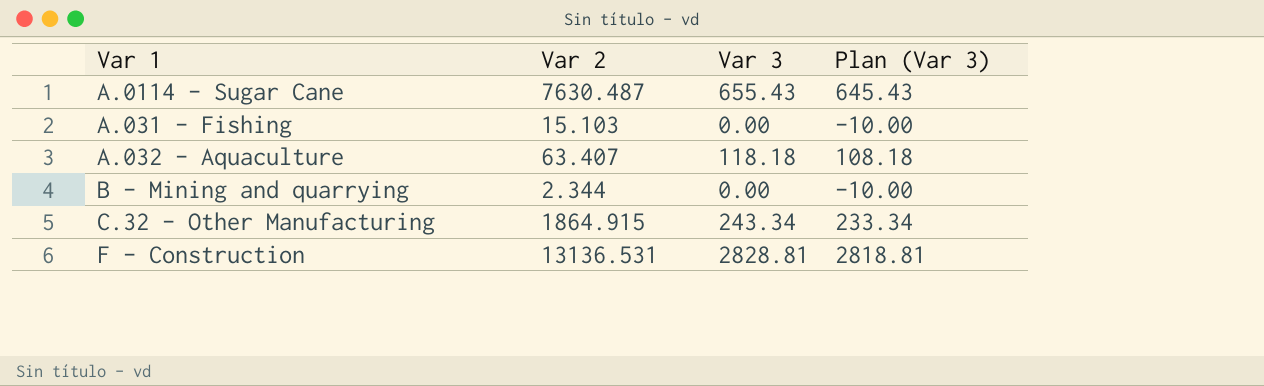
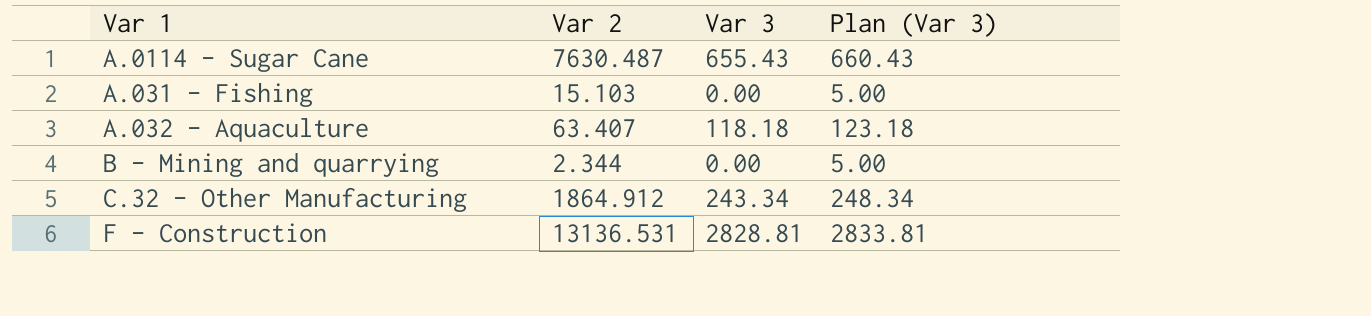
column Plan (Var 3) | formula: [Var 3] - 10 -> [Var 3] + 5
C.32 - Other Manufacturing | Var 2: 1864.915 -> 1864.912

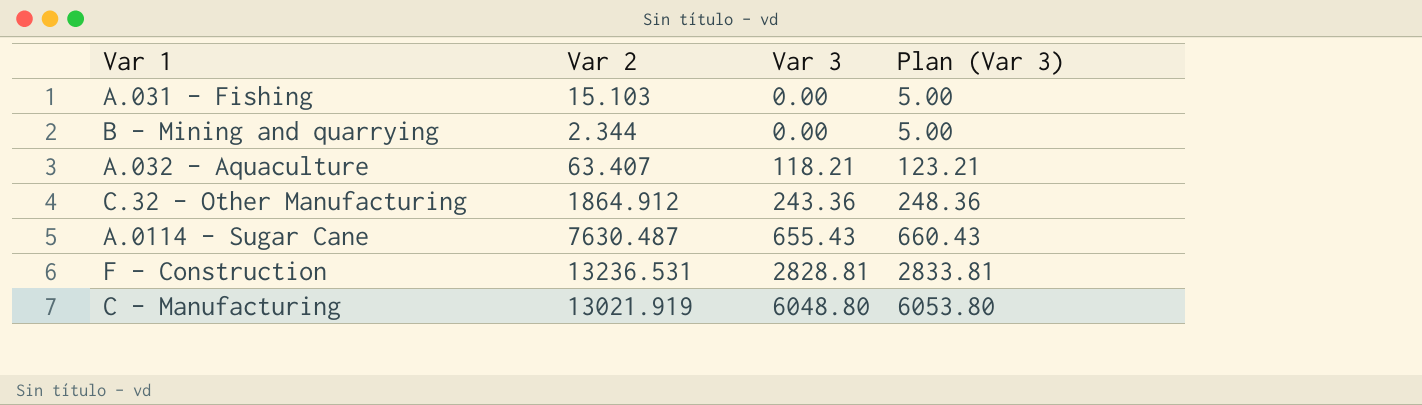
row order: none -> Var 3 ascending
A.032 - Aquaculture | Var 3: 118.18 -> 118.21
A.032 - Aquaculture | Plan (Var 3): 123.18 -> 123.21
C.32 - Other Manufacturing | Var 3: 243.34 -> 243.36
C.32 - Other Manufacturing | Plan (Var 3): 248.34 -> 248.36
F - Construction | Var 2: 13136.531 -> 13236.531
row C - Manufacturing: none -> 13021.919 | 6048.80 | 6053.80

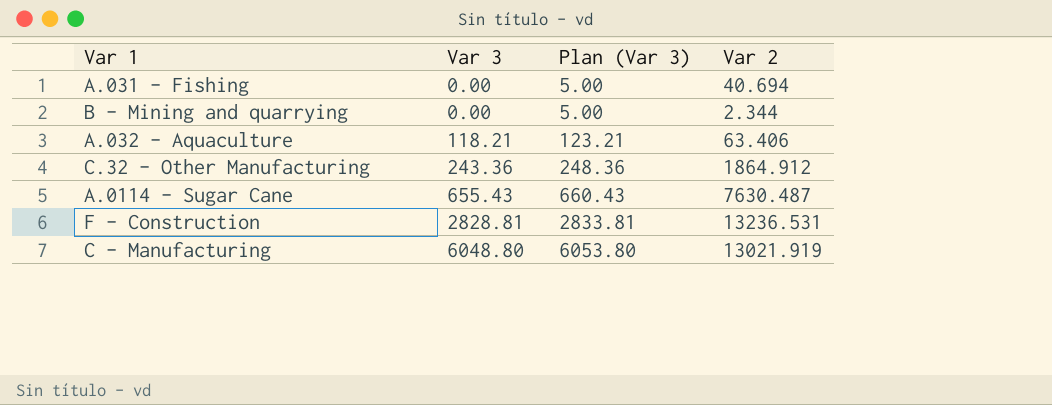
column Var 2 | position: 2 -> 4
A.031 - Fishing | Var 2: 15.103 -> 40.694
A.032 - Aquaculture | Var 2: 63.407 -> 63.406

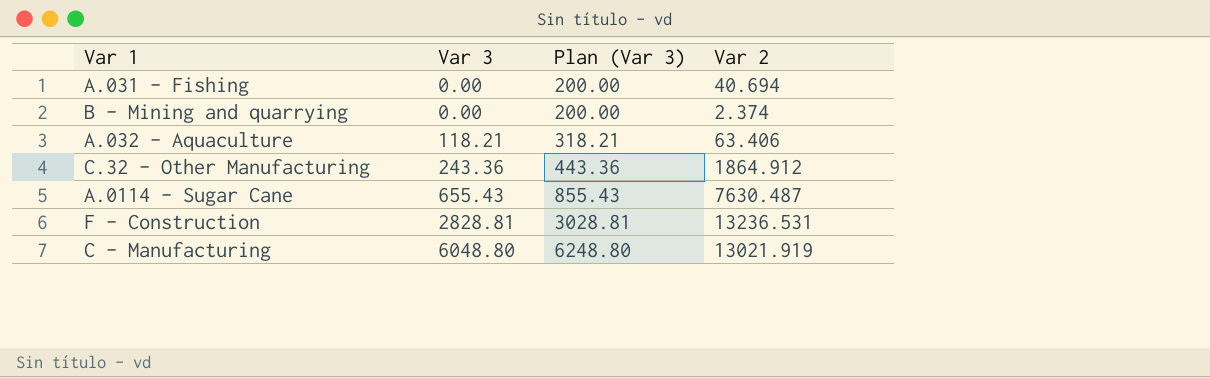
column Plan (Var 3) | formula: [Var 3] + 5 -> [Var 3] + 200
B - Mining and quarrying | Var 2: 2.344 -> 2.374

